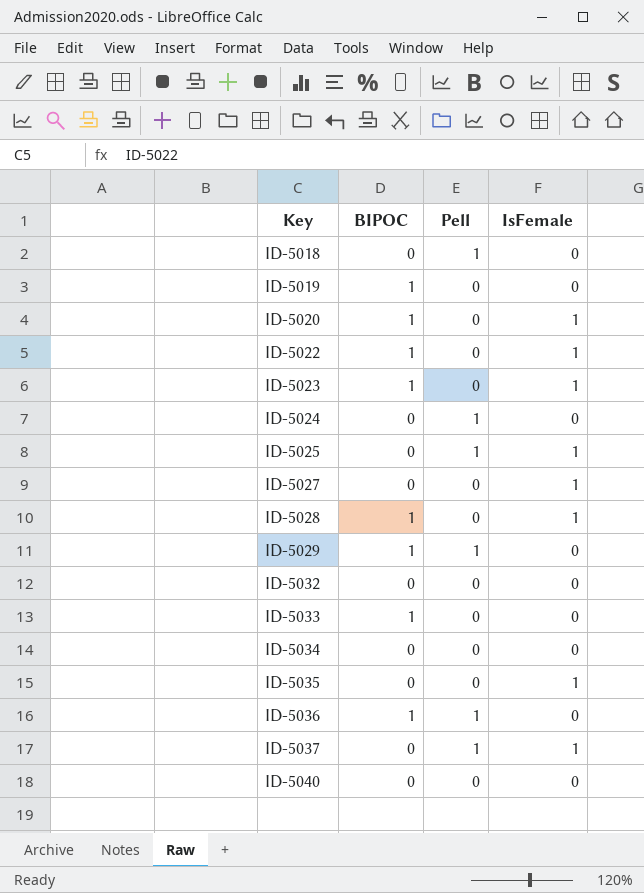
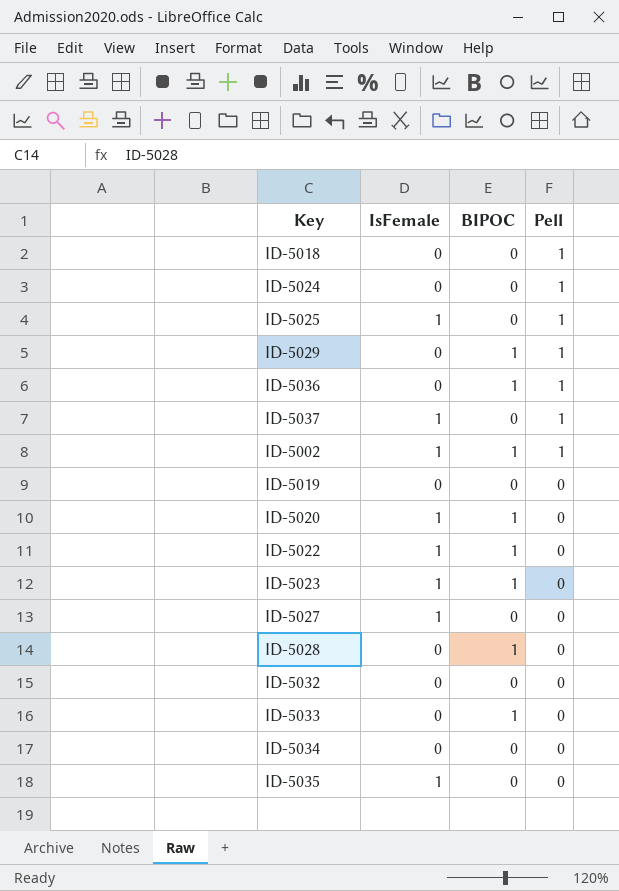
row order: Key ascending -> Pell descending
column IsFemale | position: 4 -> 2
row ID-5040: 0 | 0 | 0 -> none
row ID-5002: none -> 1 | 1 | 1
ID-5019 | BIPOC: 1 -> 0
ID-5028 | IsFemale: 1 -> 0

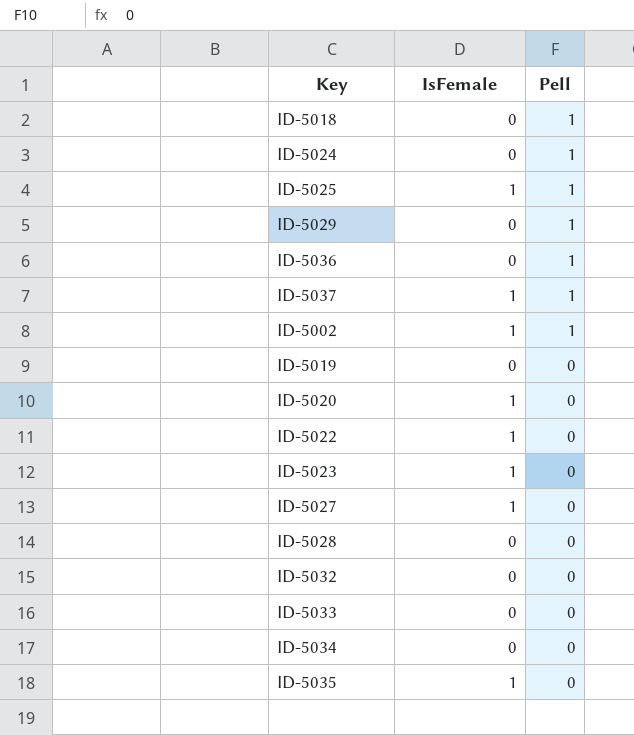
column BIPOC | position: 3 -> none

